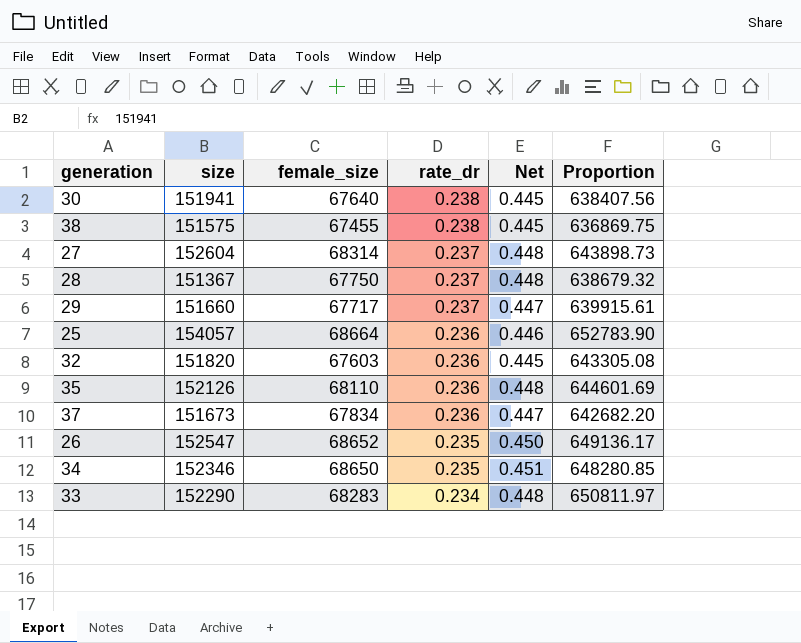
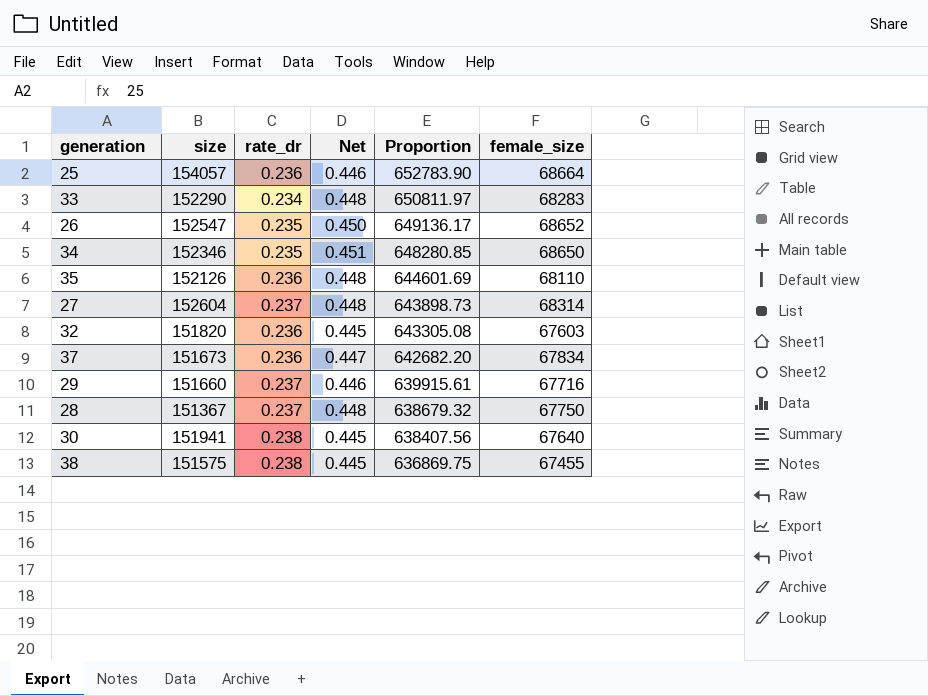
row order: rate_dr descending -> Proportion descending
column female_size | position: 3 -> 6
29 | Net: 0.447 -> 0.446
29 | female_size: 67717 -> 67716

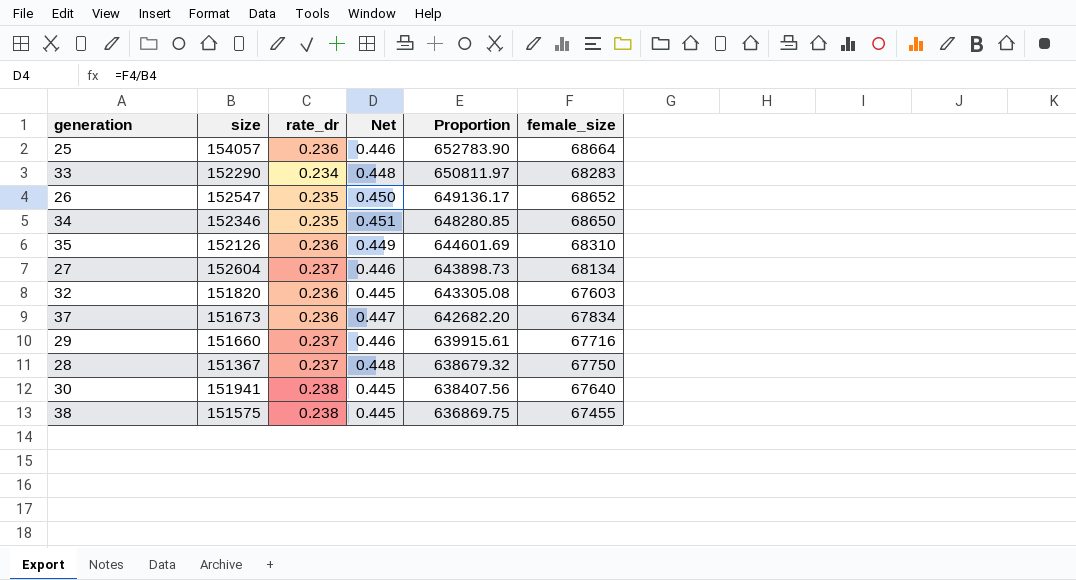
35 | Net: 0.448 -> 0.449
35 | female_size: 68110 -> 68310
27 | Net: 0.448 -> 0.446
27 | female_size: 68314 -> 68134

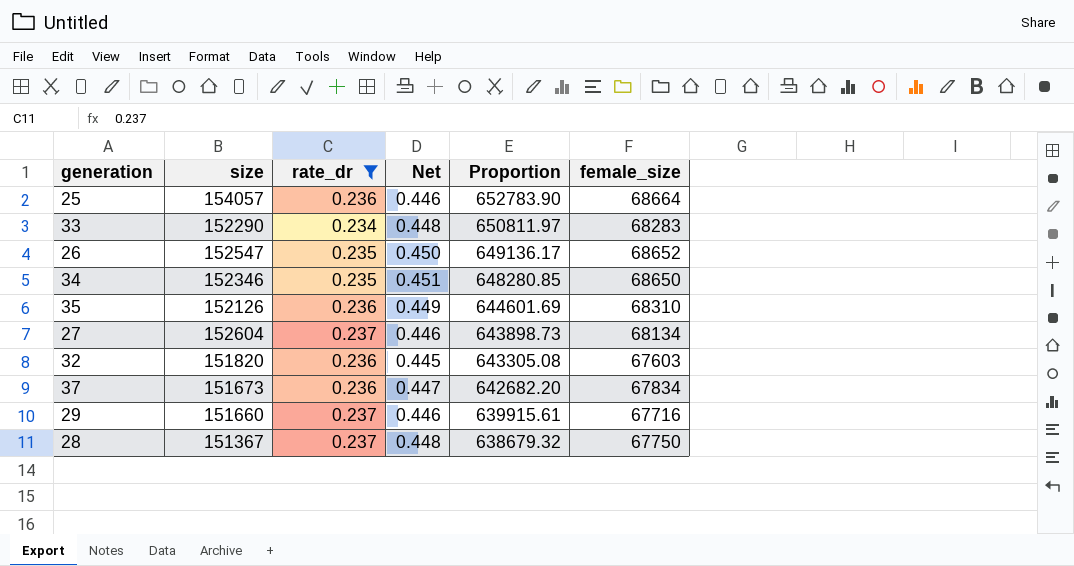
filter: none -> rate_dr != 0.238

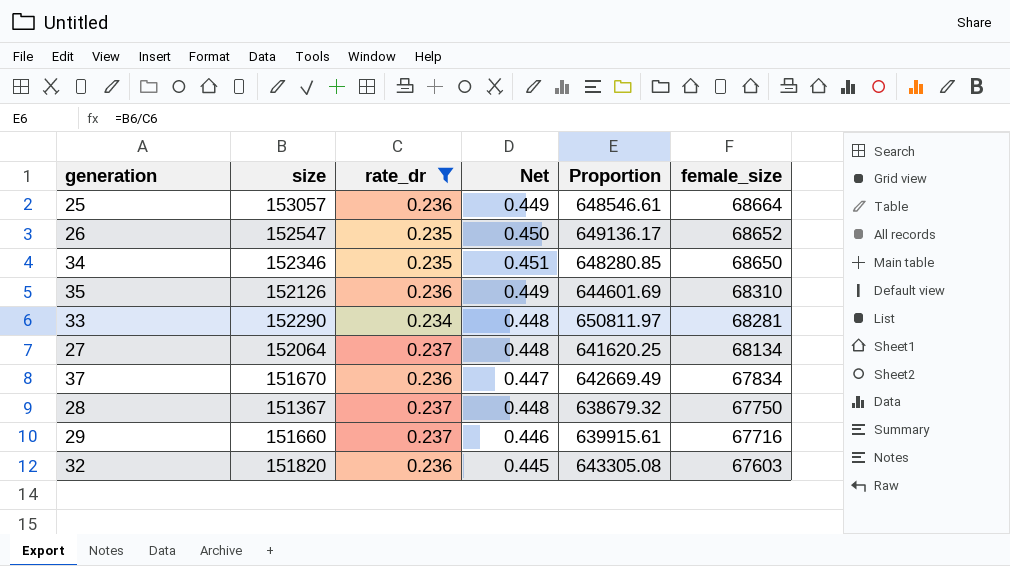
row order: Proportion descending -> female_size descending
25 | size: 154057 -> 153057
25 | Net: 0.446 -> 0.449
25 | Proportion: 652783.90 -> 648546.61
33 | female_size: 68283 -> 68281
27 | size: 152604 -> 152064
27 | Net: 0.446 -> 0.448
27 | Proportion: 643898.73 -> 641620.25
37 | size: 151673 -> 151670
37 | Proportion: 642682.20 -> 642669.49

